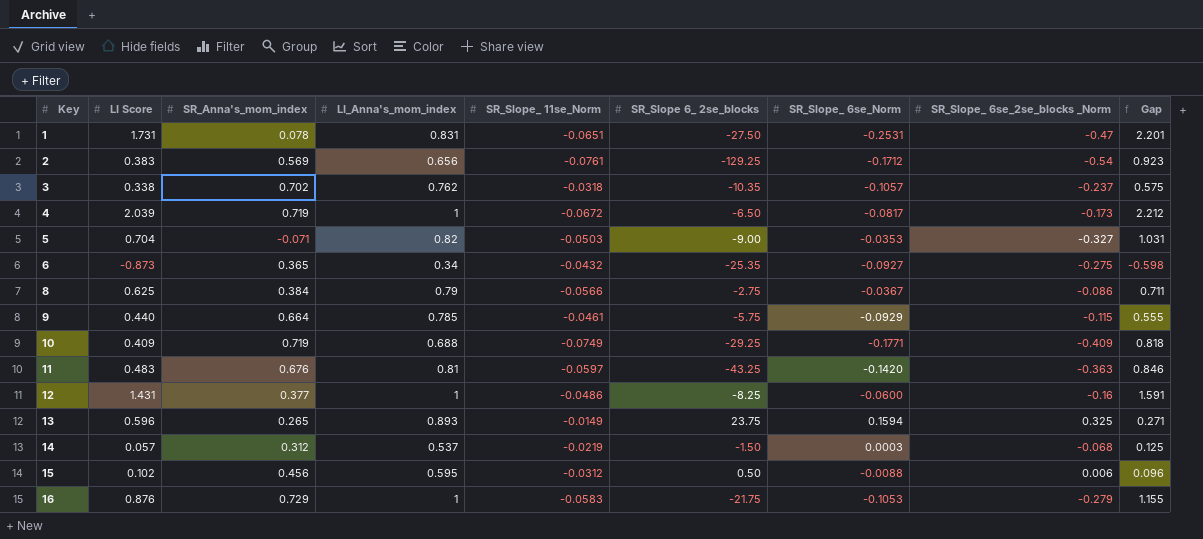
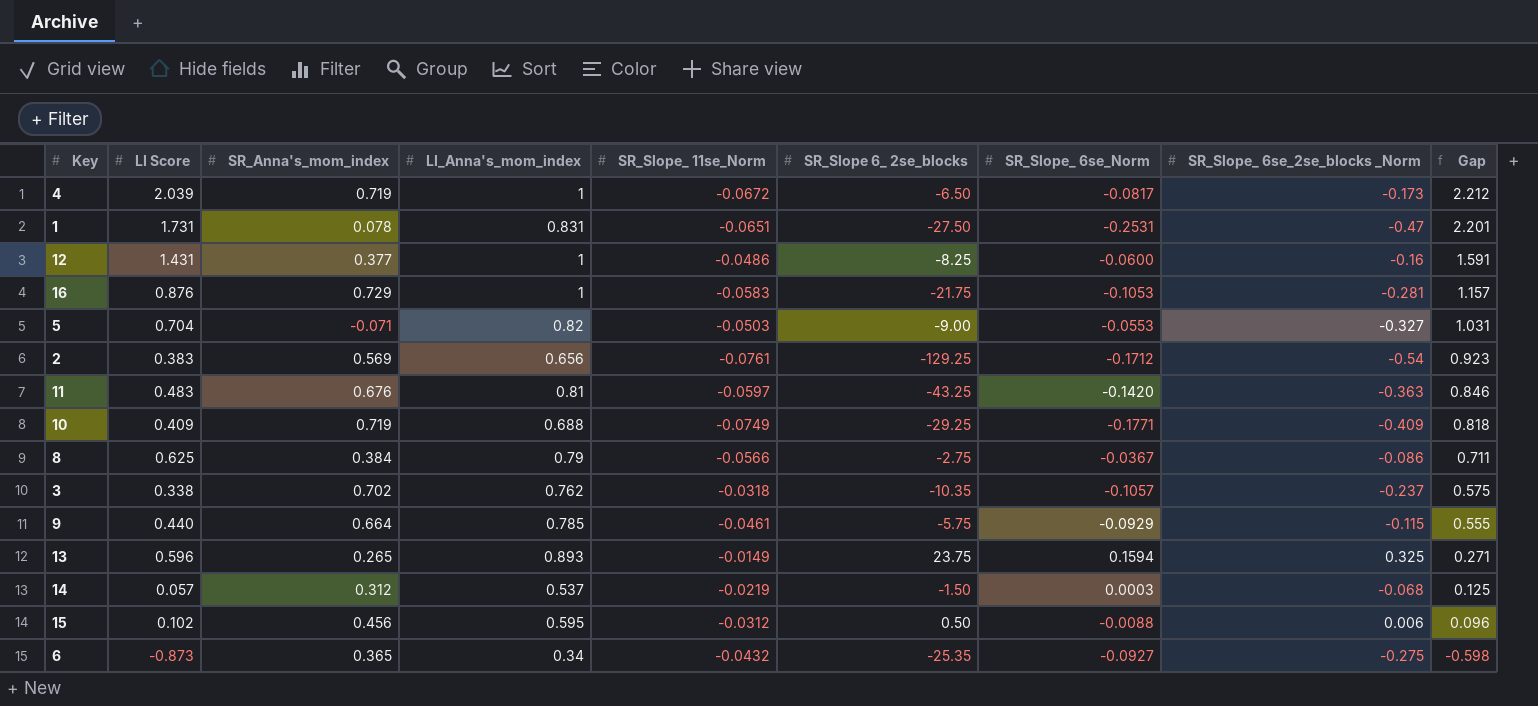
row order: Key ascending -> Gap descending
16 | SR_Slope_ 6se_2se_blocks _Norm: -0.279 -> -0.281
16 | Gap: 1.155 -> 1.157
5 | SR_Slope_ 6se_Norm: -0.0353 -> -0.0553

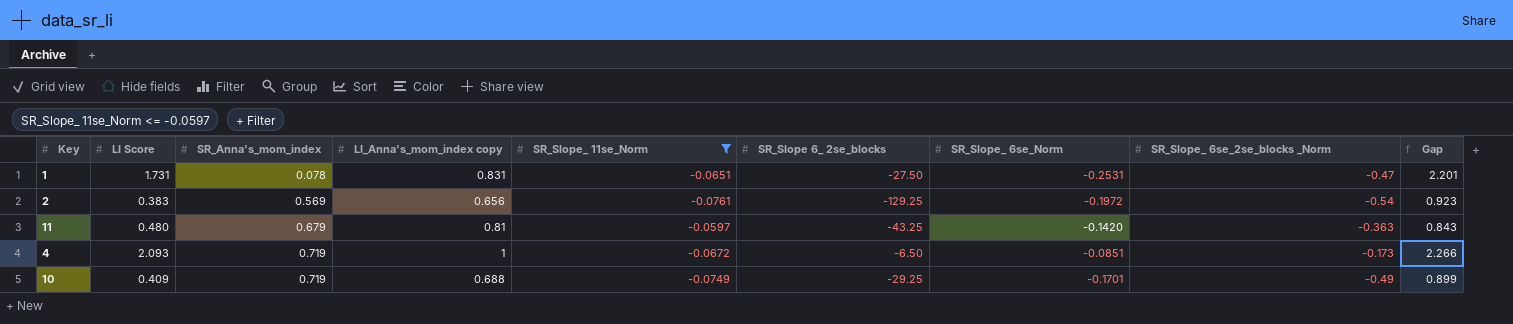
filter: none -> SR_Slope_ 11se_Norm <= -0.0597
row order: Gap descending -> SR_Anna's_mom_index ascending
column name: LI_Anna's_mom_index -> LI_Anna's_mom_index copy
2 | SR_Slope_ 6se_Norm: -0.1712 -> -0.1972
11 | LI Score: 0.483 -> 0.480
11 | SR_Anna's_mom_index: 0.676 -> 0.679
11 | Gap: 0.846 -> 0.843
4 | LI Score: 2.039 -> 2.093
4 | SR_Slope_ 6se_Norm: -0.0817 -> -0.0851
4 | Gap: 2.212 -> 2.266
10 | SR_Slope_ 6se_Norm: -0.1771 -> -0.1701
10 | SR_Slope_ 6se_2se_blocks _Norm: -0.409 -> -0.49
10 | Gap: 0.818 -> 0.899

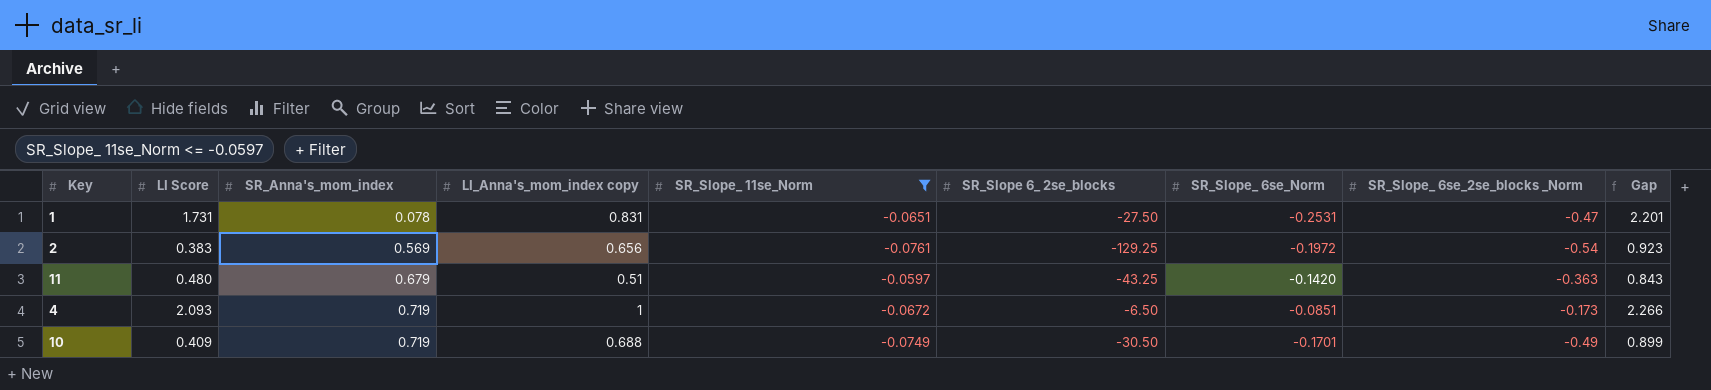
11 | LI_Anna's_mom_index copy: 0.81 -> 0.51
10 | SR_Slope 6_ 2se_blocks: -29.25 -> -30.50

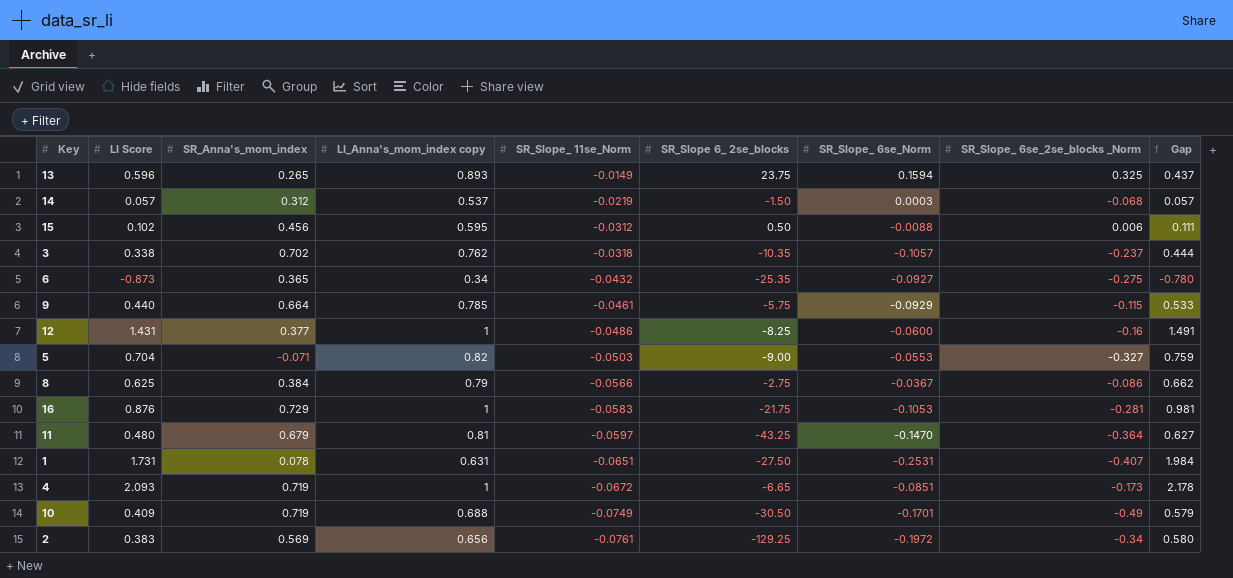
filter: SR_Slope_ 11se_Norm <= -0.0597 -> none
row order: SR_Anna's_mom_index ascending -> SR_Slope_ 11se_Norm descending
column Gap | formula: [LI Score] - [SR_Slope_ 6se_2se_blocks _Norm] -> [LI Score] - [SR_Slope_ 6se_Norm]
11 | LI_Anna's_mom_index copy: 0.51 -> 0.81
11 | SR_Slope_ 6se_Norm: -0.1420 -> -0.1470
11 | SR_Slope_ 6se_2se_blocks _Norm: -0.363 -> -0.364
1 | LI_Anna's_mom_index copy: 0.831 -> 0.631
1 | SR_Slope_ 6se_2se_blocks _Norm: -0.47 -> -0.407
4 | SR_Slope 6_ 2se_blocks: -6.50 -> -6.65
2 | SR_Slope_ 6se_2se_blocks _Norm: -0.54 -> -0.34

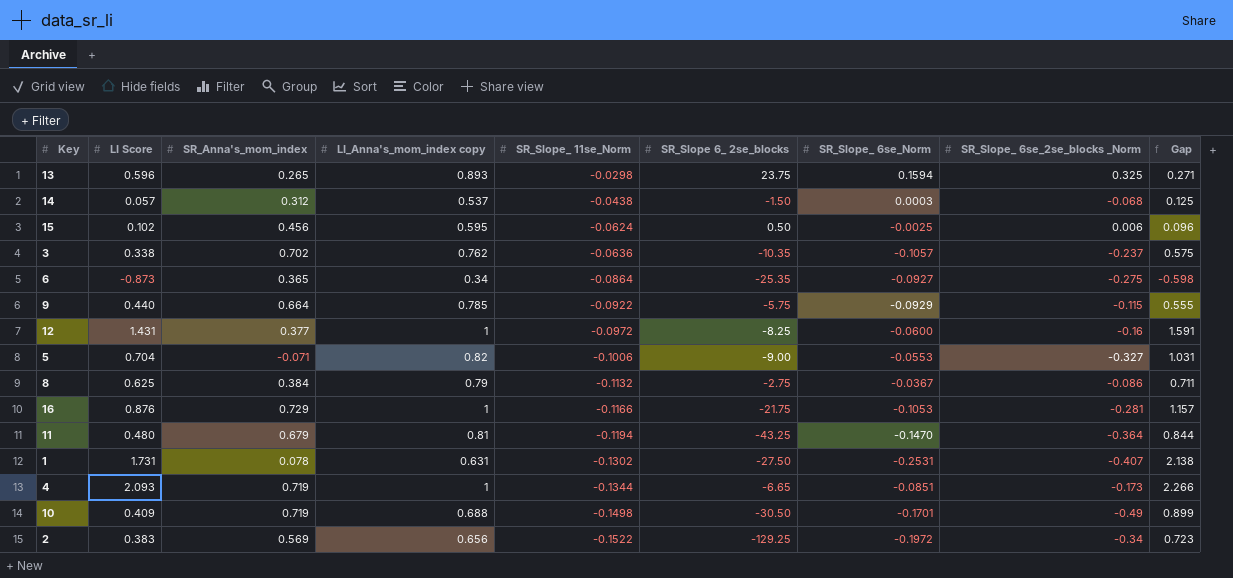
column Gap | formula: [LI Score] - [SR_Slope_ 6se_Norm] -> [LI Score] - [SR_Slope_ 6se_2se_blocks _Norm]
13 | SR_Slope_ 11se_Norm: -0.0149 -> -0.0298
14 | SR_Slope_ 11se_Norm: -0.0219 -> -0.0438
15 | SR_Slope_ 11se_Norm: -0.0312 -> -0.0624
15 | SR_Slope_ 6se_Norm: -0.0088 -> -0.0025
3 | SR_Slope_ 11se_Norm: -0.0318 -> -0.0636
6 | SR_Slope_ 11se_Norm: -0.0432 -> -0.0864
9 | SR_Slope_ 11se_Norm: -0.0461 -> -0.0922
12 | SR_Slope_ 11se_Norm: -0.0486 -> -0.0972
5 | SR_Slope_ 11se_Norm: -0.0503 -> -0.1006
8 | SR_Slope_ 11se_Norm: -0.0566 -> -0.1132
16 | SR_Slope_ 11se_Norm: -0.0583 -> -0.1166
11 | SR_Slope_ 11se_Norm: -0.0597 -> -0.1194
1 | SR_Slope_ 11se_Norm: -0.0651 -> -0.1302
4 | SR_Slope_ 11se_Norm: -0.0672 -> -0.1344
10 | SR_Slope_ 11se_Norm: -0.0749 -> -0.1498
2 | SR_Slope_ 11se_Norm: -0.0761 -> -0.1522

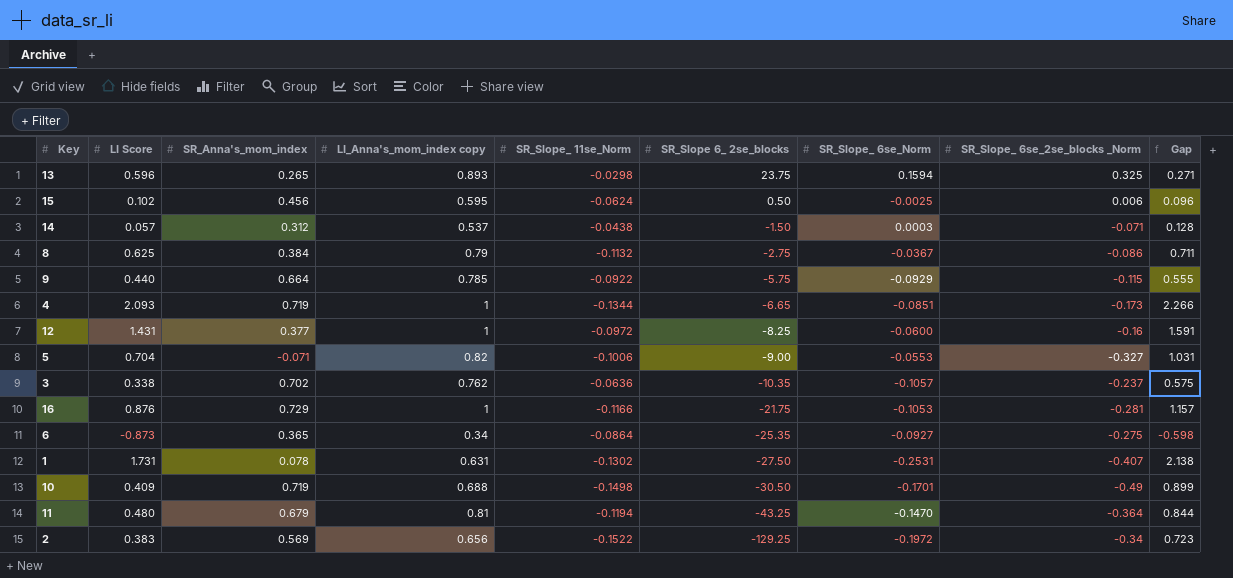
row order: SR_Slope_ 11se_Norm descending -> SR_Slope 6_ 2se_blocks descending
14 | SR_Slope_ 6se_2se_blocks _Norm: -0.068 -> -0.071
14 | Gap: 0.125 -> 0.128

